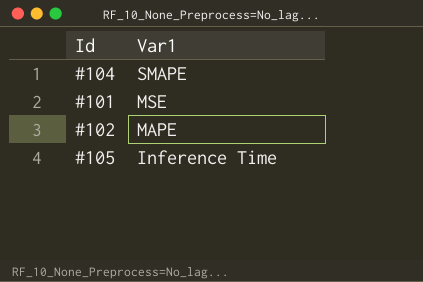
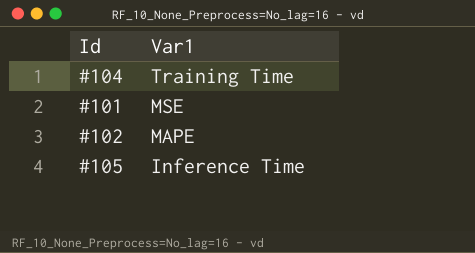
#104 | Var1: SMAPE -> Training Time

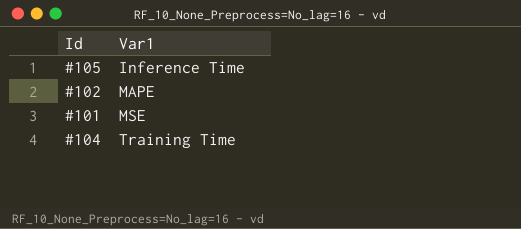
row order: Var1 descending -> Var1 ascending

